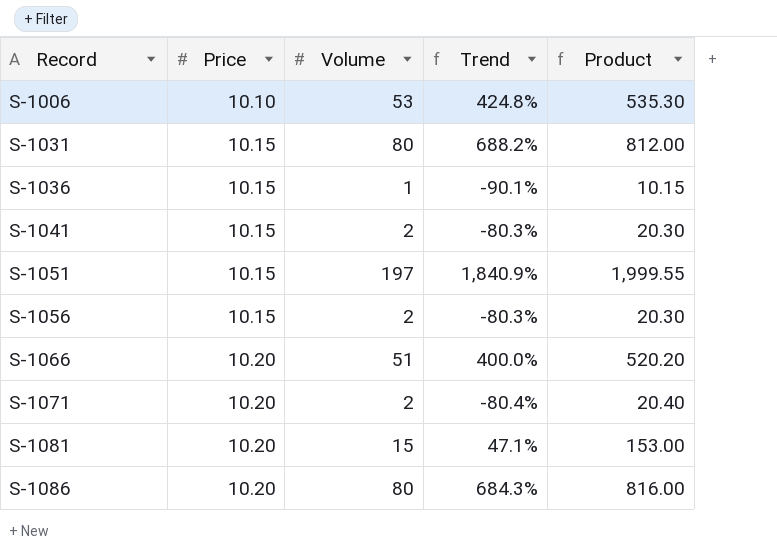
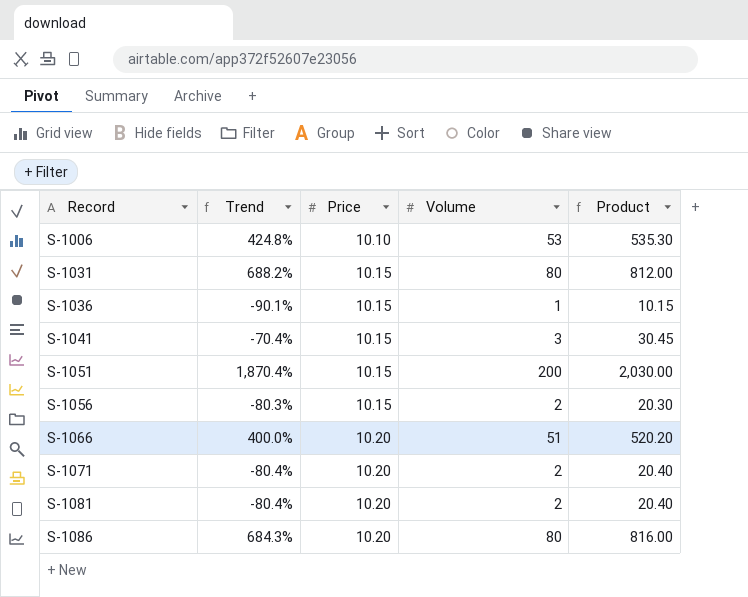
column Trend | position: 4 -> 2
S-1041 | Trend: -80.3% -> -70.4%
S-1041 | Volume: 2 -> 3
S-1041 | Product: 20.30 -> 30.45
S-1051 | Trend: 1,840.9% -> 1,870.4%
S-1051 | Volume: 197 -> 200
S-1051 | Product: 1,999.55 -> 2,030.00
S-1081 | Trend: 47.1% -> -80.4%
S-1081 | Volume: 15 -> 2
S-1081 | Product: 153.00 -> 20.40

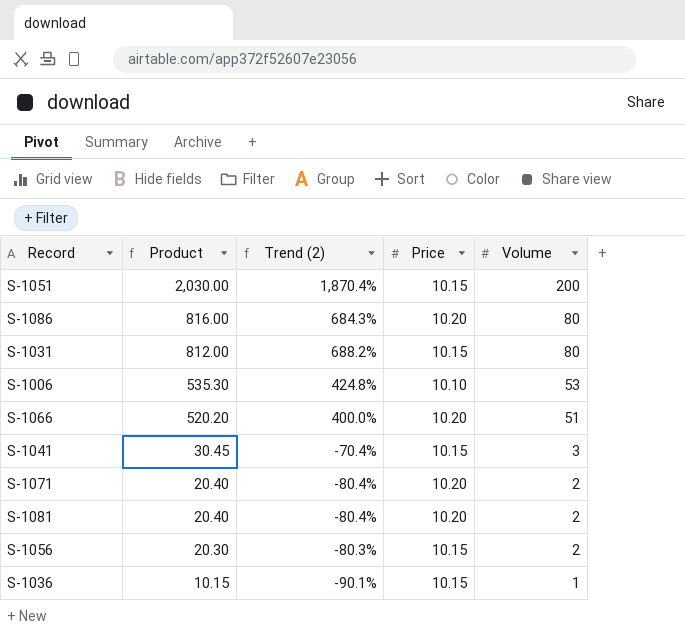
row order: Record ascending -> Product descending
column Product | position: 5 -> 2
column name: Trend -> Trend (2)

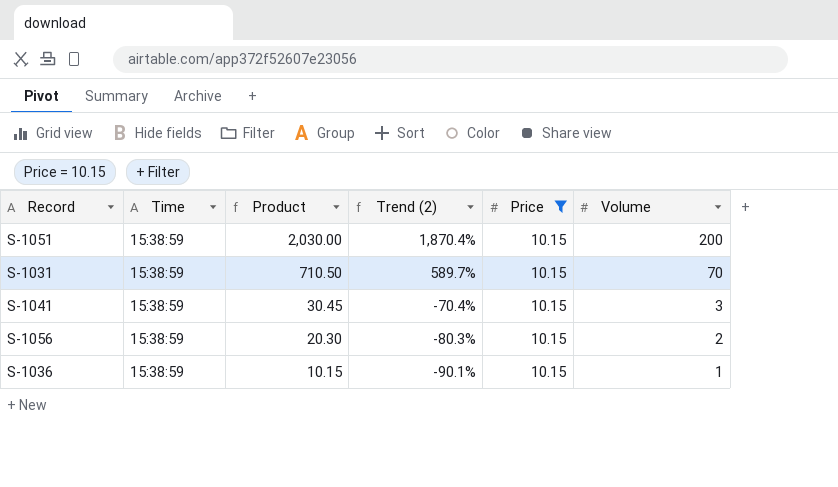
filter: none -> Price = 10.15
column Time | position: none -> 2
S-1031 | Product: 812.00 -> 710.50
S-1031 | Trend (2): 688.2% -> 589.7%
S-1031 | Volume: 80 -> 70

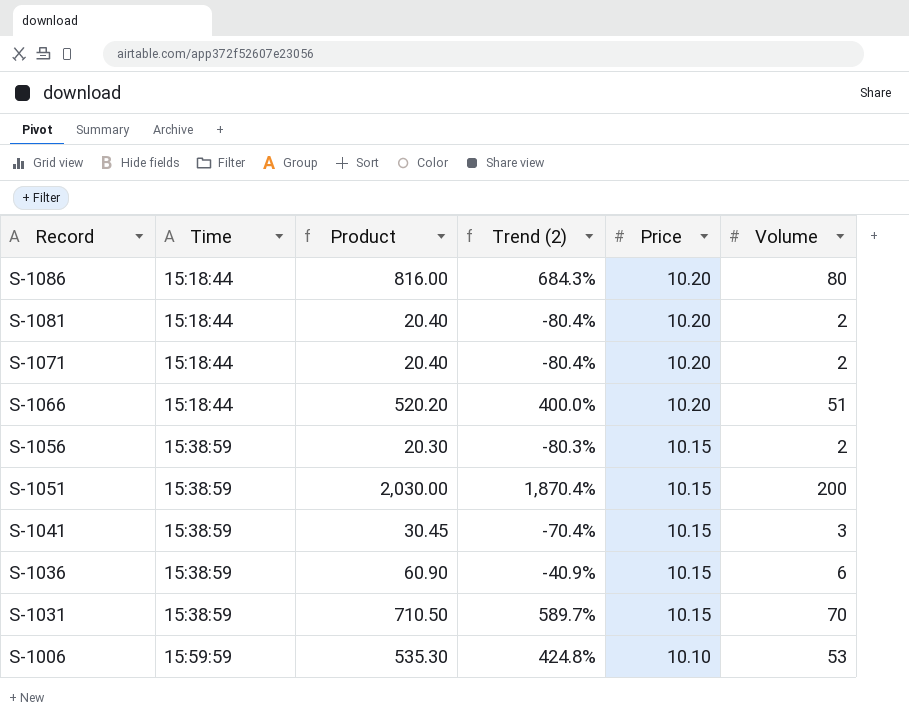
filter: Price = 10.15 -> none
row order: Product descending -> Record descending
S-1036 | Product: 10.15 -> 60.90
S-1036 | Trend (2): -90.1% -> -40.9%
S-1036 | Volume: 1 -> 6

